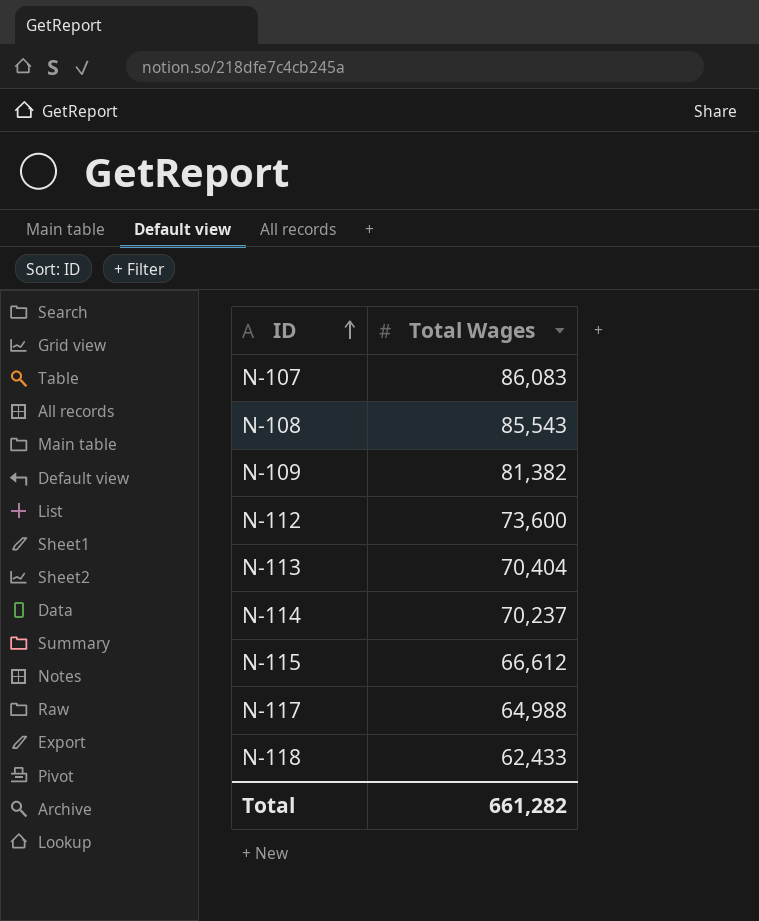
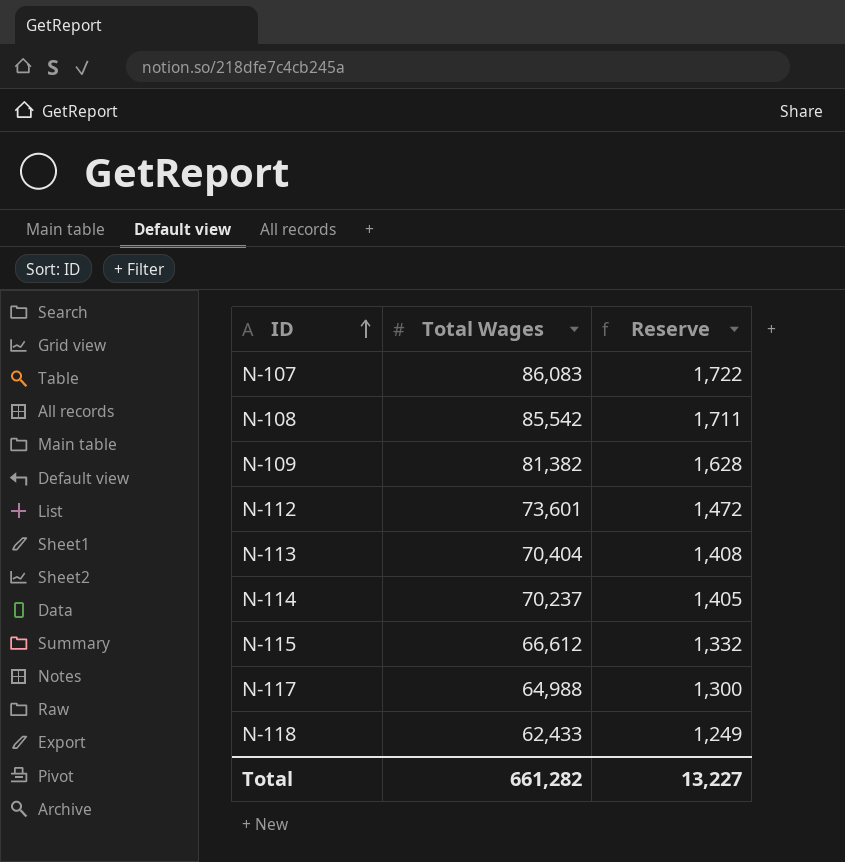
column Reserve | formula: none -> [Total Wages] * 0.02
N-108 | Total Wages: 85,543 -> 85,542
N-112 | Total Wages: 73,600 -> 73,601

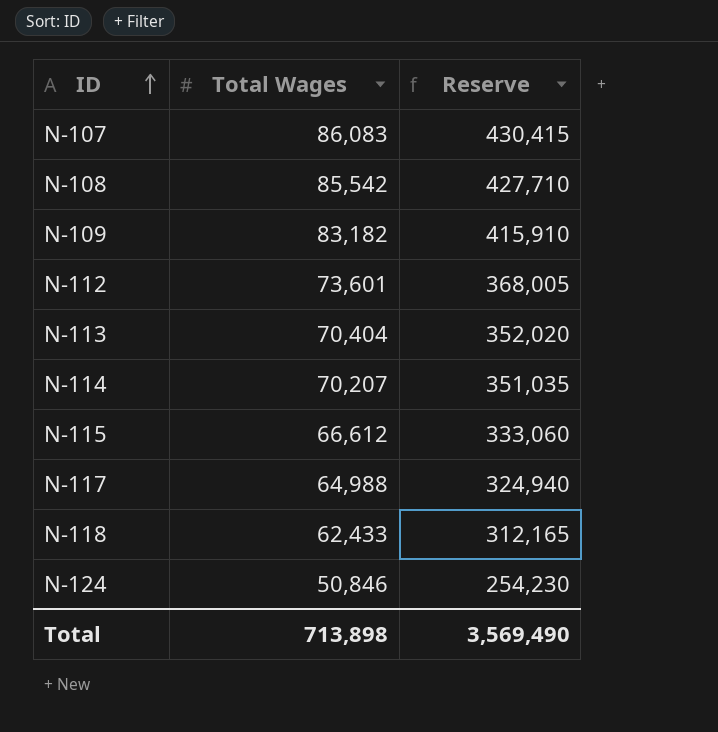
column Reserve | formula: [Total Wages] * 0.02 -> [Total Wages] * 5
N-109 | Total Wages: 81,382 -> 83,182
N-114 | Total Wages: 70,237 -> 70,207
row N-124: none -> 50,846 | 254,230
Total | Total Wages: 661,282 -> 713,898
Total | Reserve: 13,227 -> 3,569,490

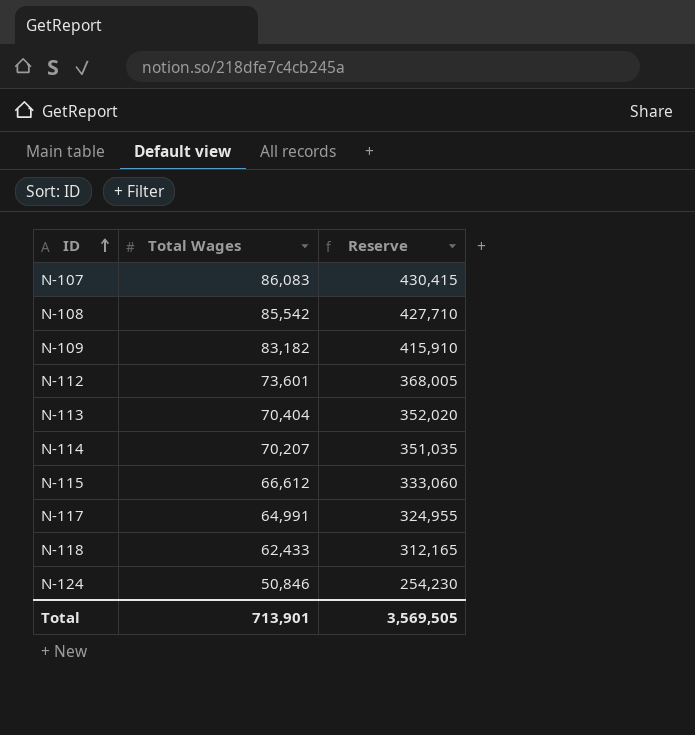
N-117 | Total Wages: 64,988 -> 64,991
N-117 | Reserve: 324,940 -> 324,955
Total | Total Wages: 713,898 -> 713,901
Total | Reserve: 3,569,490 -> 3,569,505

